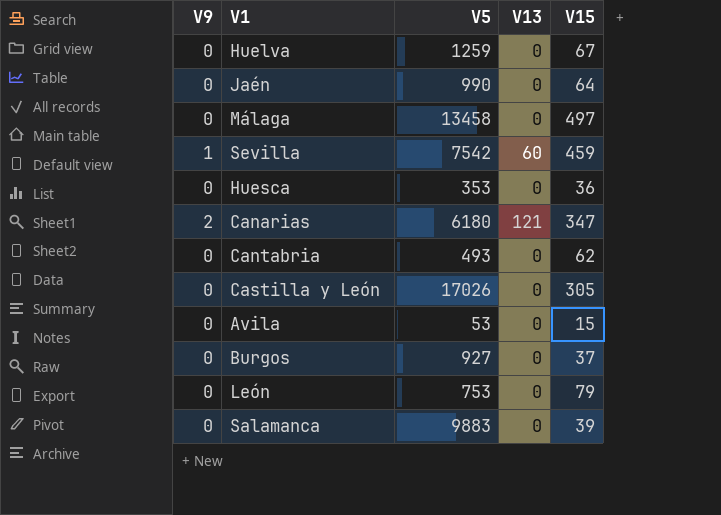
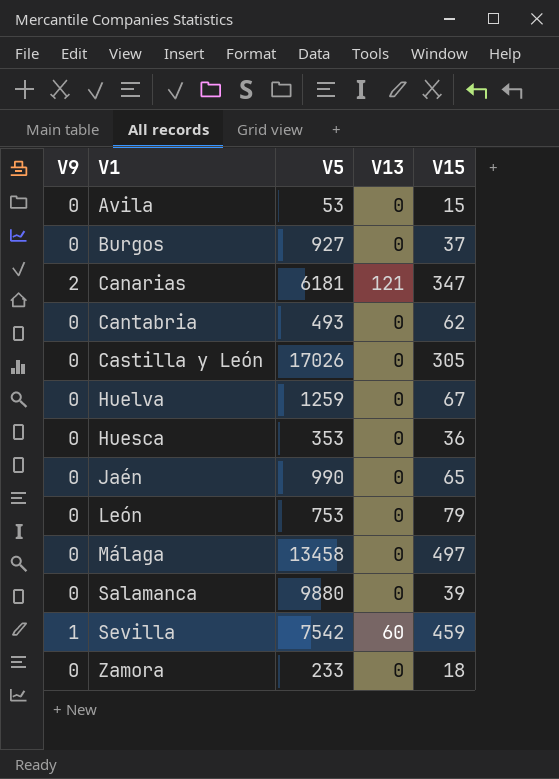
row order: none -> V1 ascending
Canarias | V5: 6180 -> 6181
Jaén | V15: 64 -> 65
Salamanca | V5: 9883 -> 9880
row Zamora: none -> 0 | 233 | 0 | 18

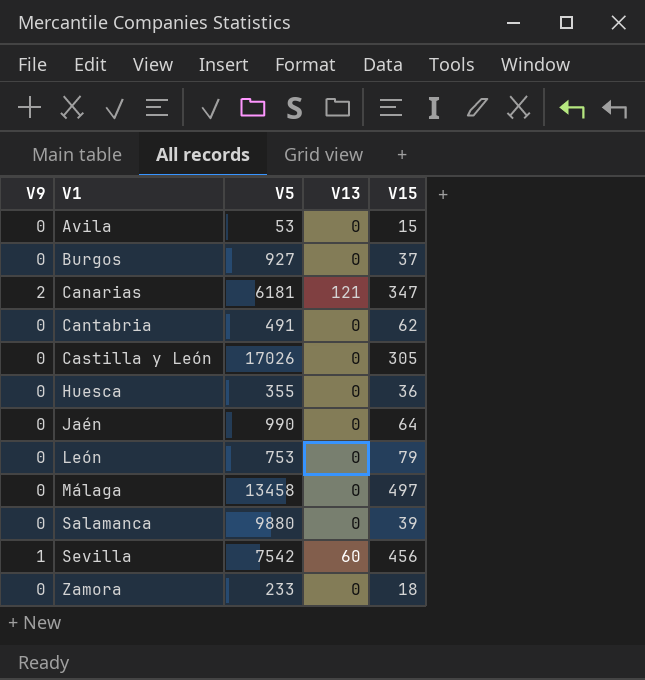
row Huelva: 0 | 1259 | 0 | 67 -> none
Cantabria | V5: 493 -> 491
Huesca | V5: 353 -> 355
Jaén | V15: 65 -> 64
Sevilla | V15: 459 -> 456

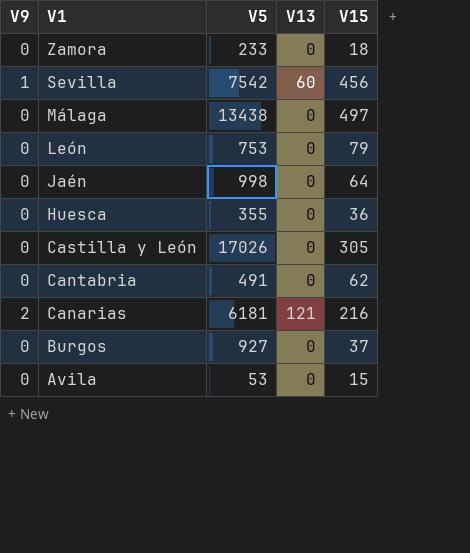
row order: V1 ascending -> V1 descending
row Salamanca: 0 | 9880 | 0 | 39 -> none
Málaga | V5: 13458 -> 13438
Jaén | V5: 990 -> 998
Canarias | V15: 347 -> 216

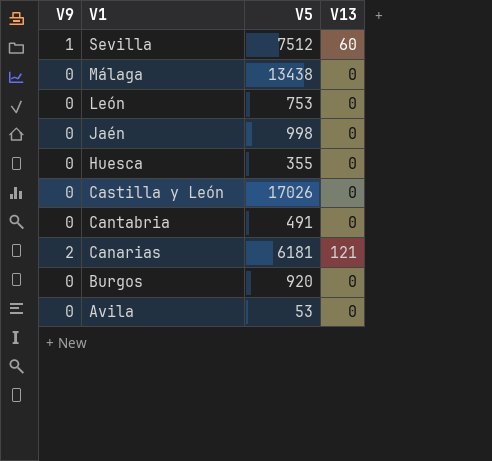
column V15 | position: 5 -> none
row Zamora: 0 | 233 | 0 | 18 -> none
Sevilla | V5: 7542 -> 7512
Burgos | V5: 927 -> 920

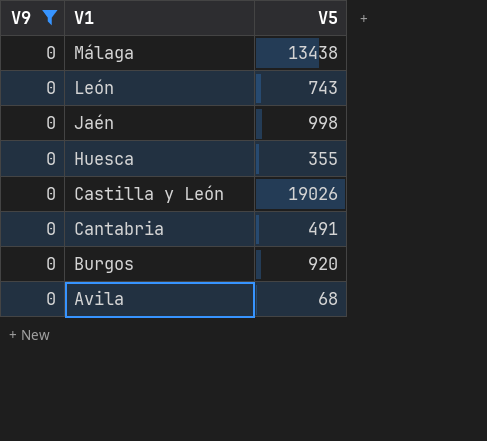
filter: none -> V9 = 0
column V13 | position: 4 -> none
León | V5: 753 -> 743
Castilla y León | V5: 17026 -> 19026
Avila | V5: 53 -> 68

